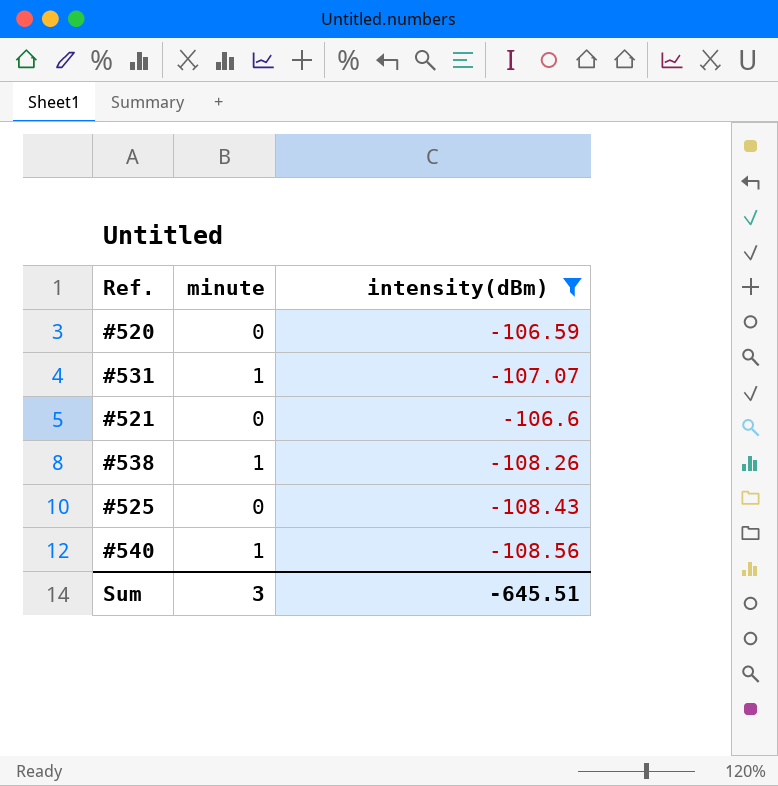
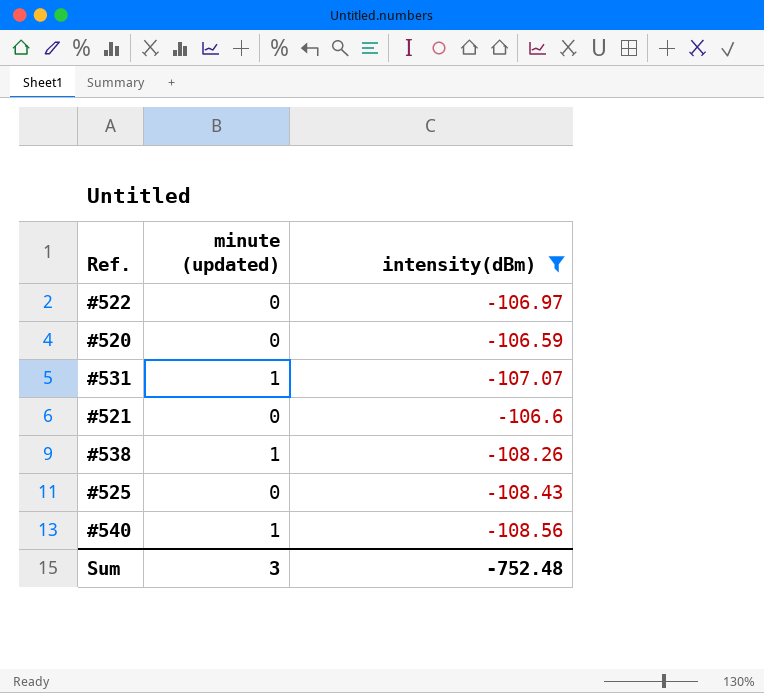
column name: minute -> minute (updated)
row #522: none -> 0 | -106.97
Sum | intensity(dBm): -645.51 -> -752.48

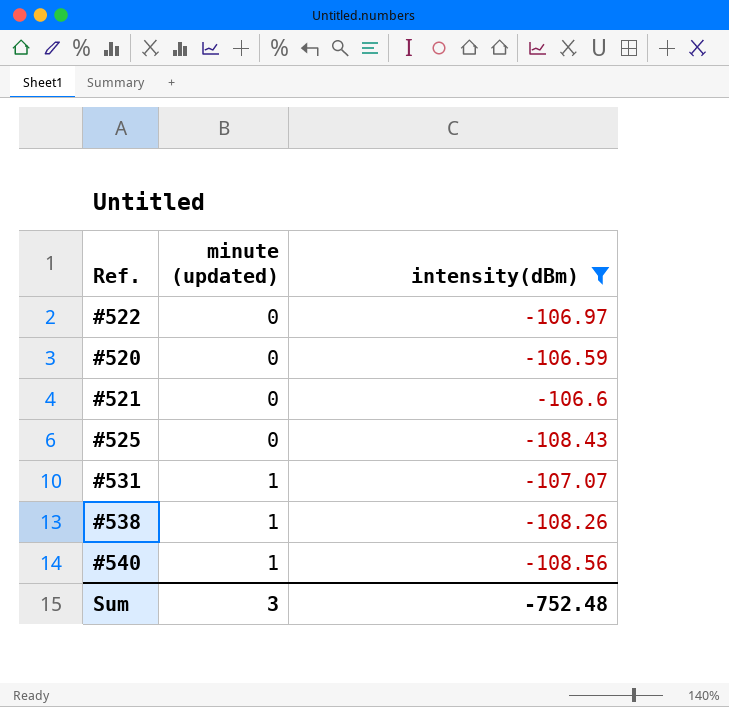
row order: none -> minute (updated) ascending

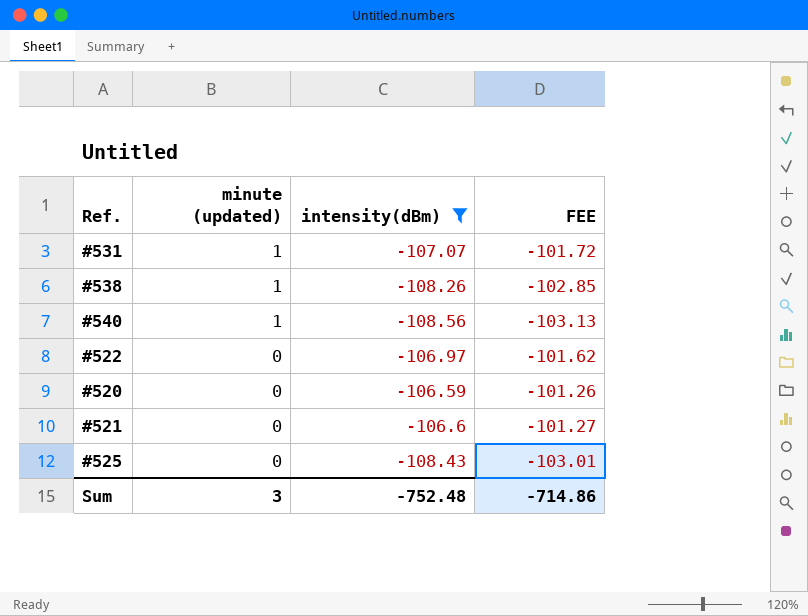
row order: minute (updated) ascending -> minute (updated) descending
column FEE | formula: none -> [intensity(dBm)] * 0.95

